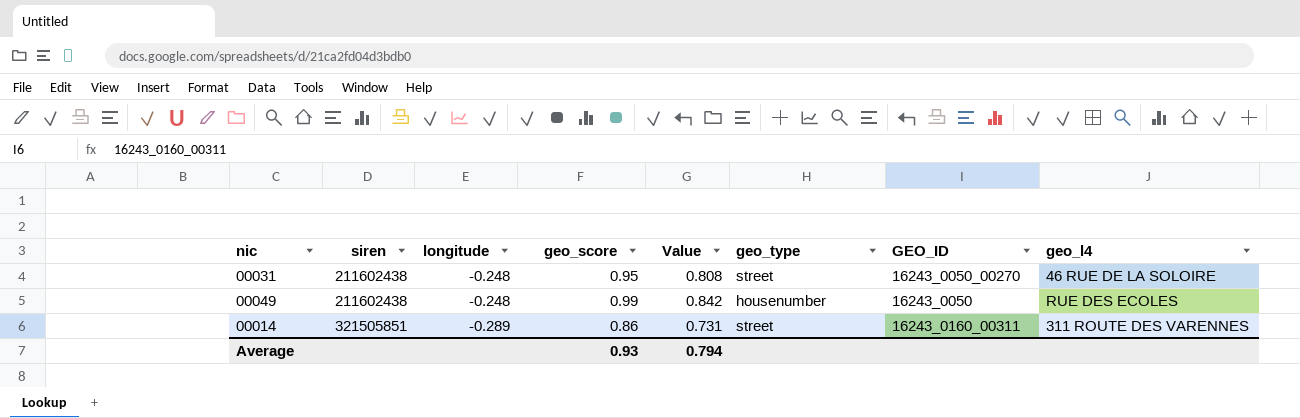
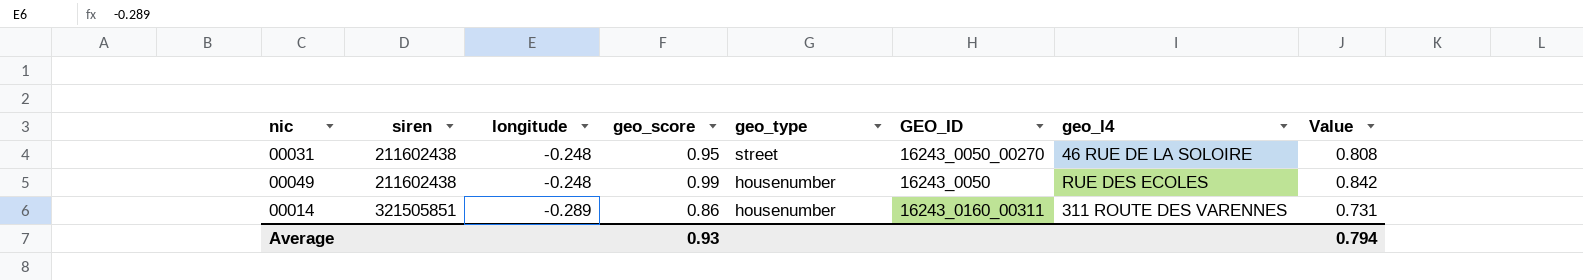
column Value | position: 5 -> 8
00014 | geo_type: street -> housenumber

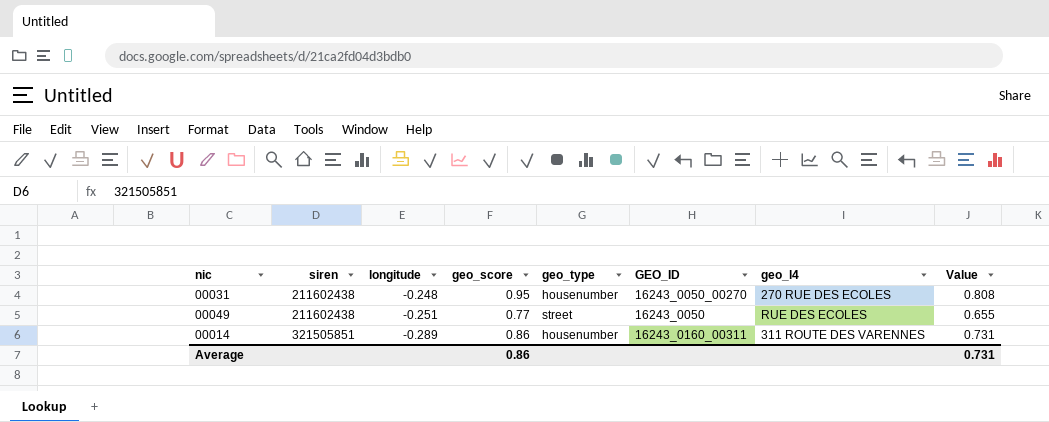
00031 | geo_type: street -> housenumber
00031 | geo_l4: 46 RUE DE LA SOLOIRE -> 270 RUE DES ECOLES
00049 | longitude: -0.248 -> -0.251
00049 | geo_score: 0.99 -> 0.77
00049 | geo_type: housenumber -> street
00049 | Value: 0.842 -> 0.655
Average | geo_score: 0.93 -> 0.86
Average | Value: 0.794 -> 0.731

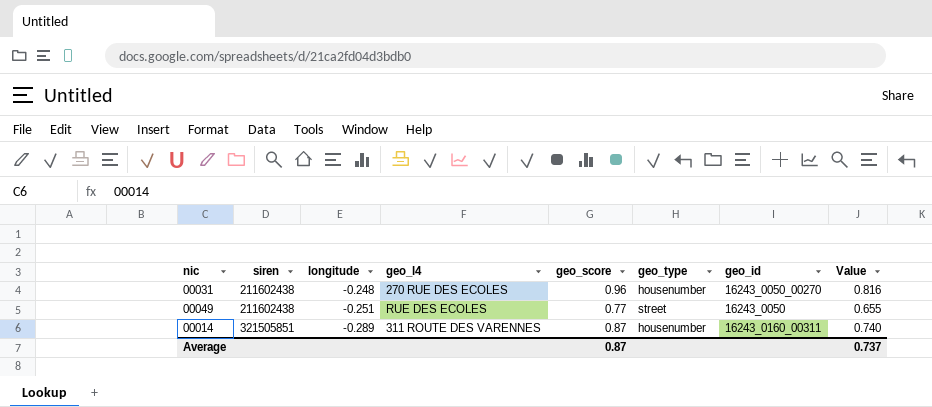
column geo_l4 | position: 7 -> 4
column name: GEO_ID -> geo_id
00031 | geo_score: 0.95 -> 0.96
00031 | Value: 0.808 -> 0.816
00014 | geo_score: 0.86 -> 0.87
00014 | Value: 0.731 -> 0.740
Average | geo_score: 0.86 -> 0.87
Average | Value: 0.731 -> 0.737

